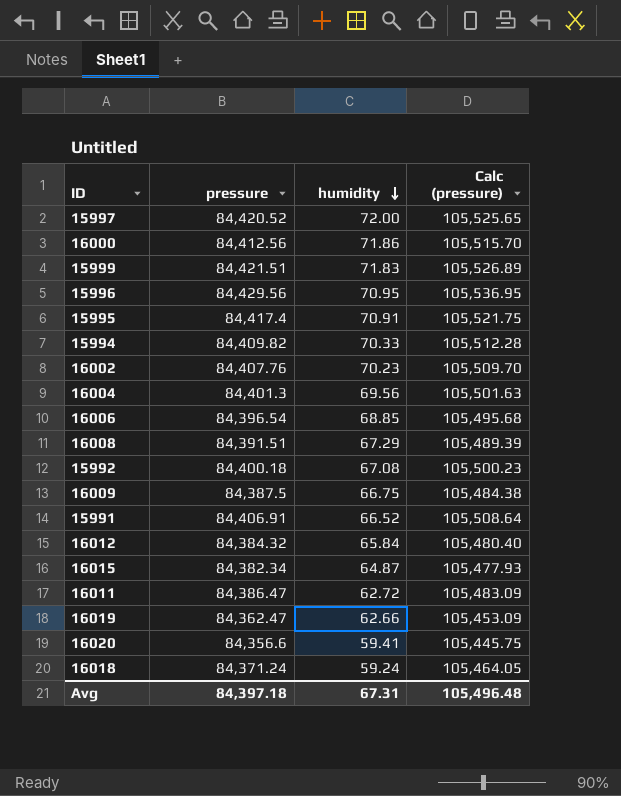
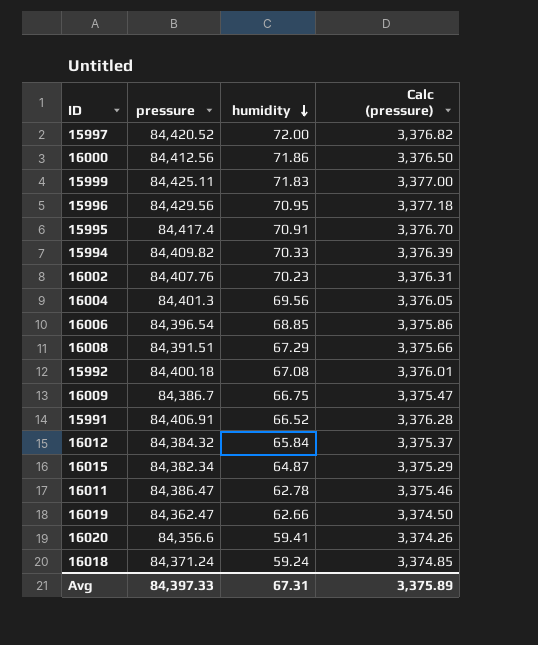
column Calc (pressure) | formula: [pressure] * 1.25 -> [pressure] * 0.04
15999 | pressure: 84,421.51 -> 84,425.11
16009 | pressure: 84,387.5 -> 84,386.7
16011 | humidity: 62.72 -> 62.78
Avg | pressure: 84,397.18 -> 84,397.33
Avg | Calc (pressure): 105,496.48 -> 3,375.89

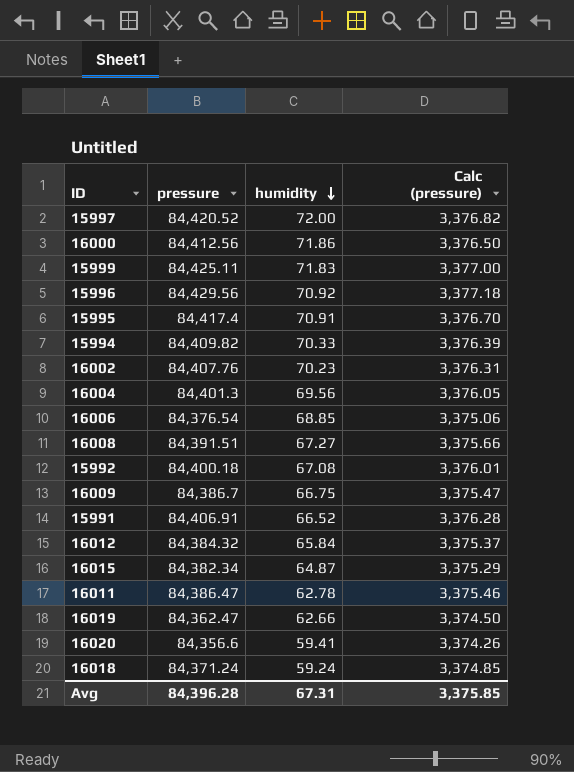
15996 | humidity: 70.95 -> 70.92
16006 | pressure: 84,396.54 -> 84,376.54
16006 | Calc (pressure): 3,375.86 -> 3,375.06
16008 | humidity: 67.29 -> 67.27
Avg | pressure: 84,397.33 -> 84,396.28
Avg | Calc (pressure): 3,375.89 -> 3,375.85

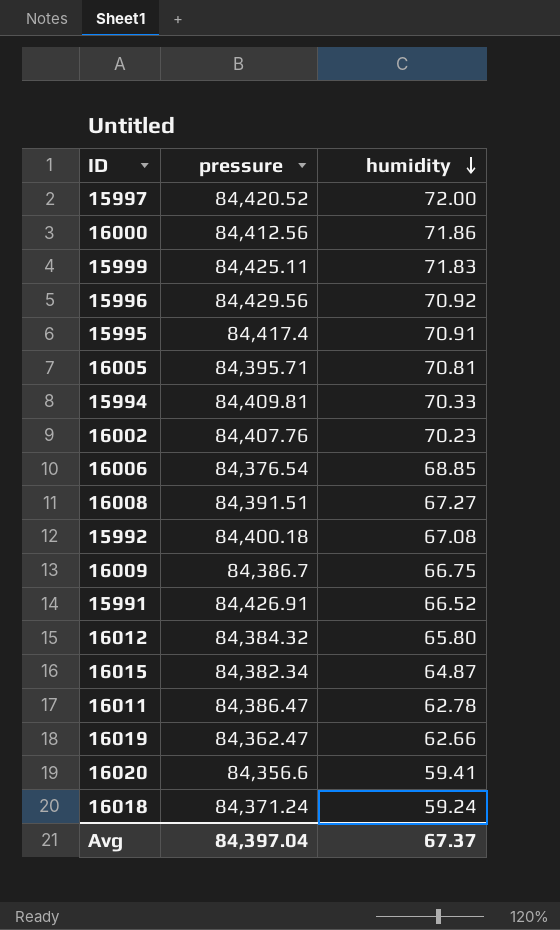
column Calc (pressure) | formula: [pressure] * 0.04 -> none
row 16004: 84,401.3 | 69.56 | 3,376.05 -> none
row 16005: none -> 84,395.71 | 70.81
15994 | pressure: 84,409.82 -> 84,409.81
15991 | pressure: 84,406.91 -> 84,426.91
16012 | humidity: 65.84 -> 65.80
Avg | pressure: 84,396.28 -> 84,397.04
Avg | humidity: 67.31 -> 67.37

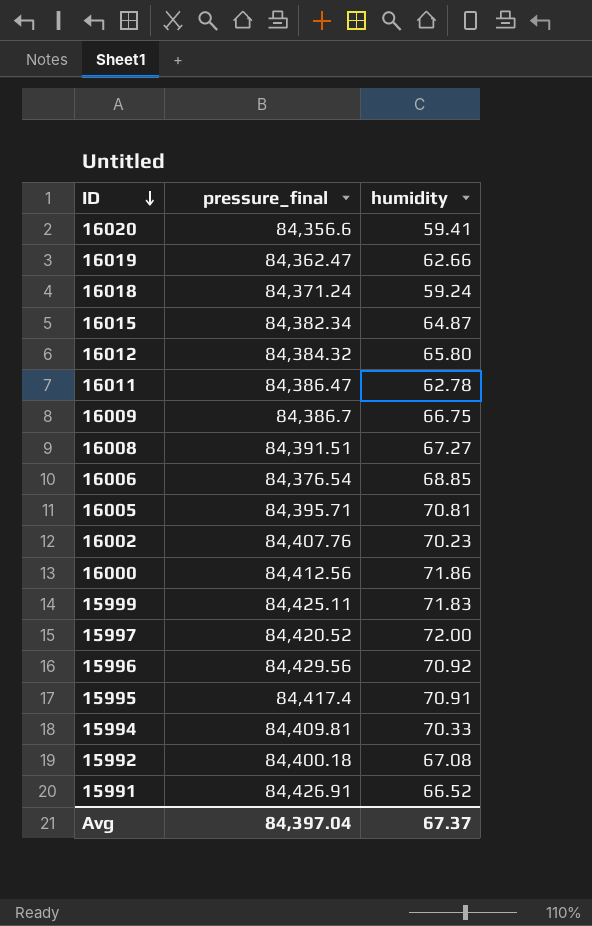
row order: humidity descending -> ID descending
column name: pressure -> pressure_final

